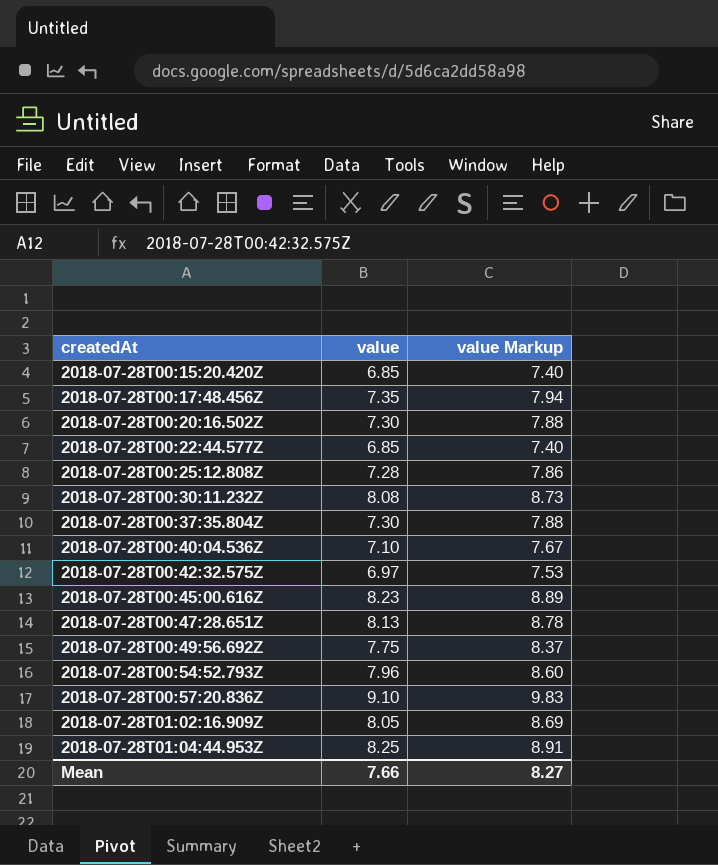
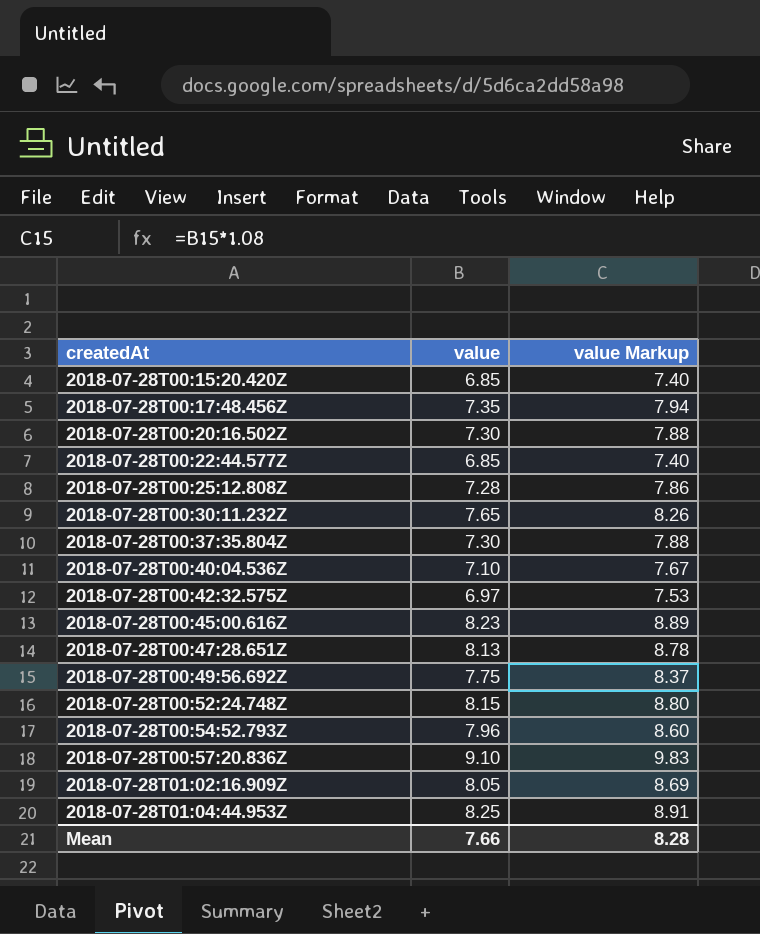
2018-07-28T00:30:11.232Z | value: 8.08 -> 7.65
2018-07-28T00:30:11.232Z | value Markup: 8.73 -> 8.26
row 2018-07-28T00:52:24.748Z: none -> 8.15 | 8.80
Mean | value Markup: 8.27 -> 8.28

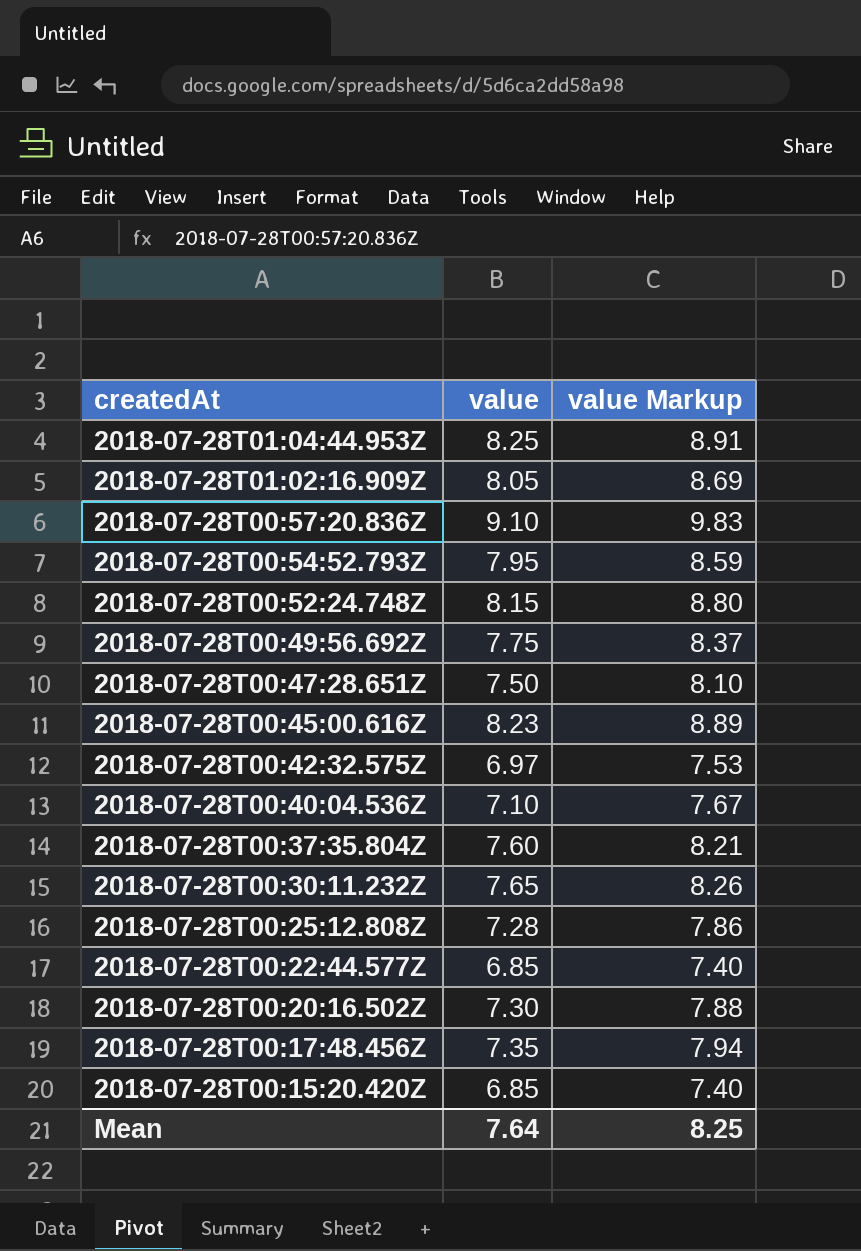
row order: createdAt ascending -> createdAt descending
2018-07-28T00:54:52.793Z | value: 7.96 -> 7.95
2018-07-28T00:54:52.793Z | value Markup: 8.60 -> 8.59
2018-07-28T00:47:28.651Z | value: 8.13 -> 7.50
2018-07-28T00:47:28.651Z | value Markup: 8.78 -> 8.10
2018-07-28T00:37:35.804Z | value: 7.30 -> 7.60
2018-07-28T00:37:35.804Z | value Markup: 7.88 -> 8.21
Mean | value: 7.66 -> 7.64
Mean | value Markup: 8.28 -> 8.25

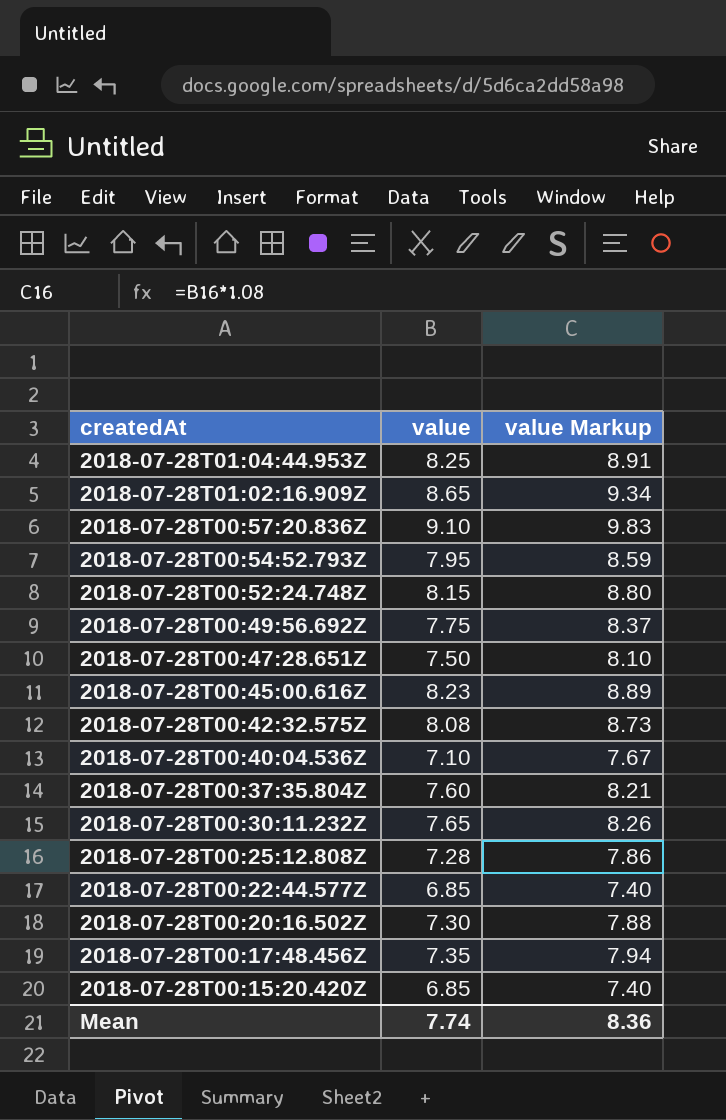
2018-07-28T01:02:16.909Z | value: 8.05 -> 8.65
2018-07-28T01:02:16.909Z | value Markup: 8.69 -> 9.34
2018-07-28T00:42:32.575Z | value: 6.97 -> 8.08
2018-07-28T00:42:32.575Z | value Markup: 7.53 -> 8.73
Mean | value: 7.64 -> 7.74
Mean | value Markup: 8.25 -> 8.36

